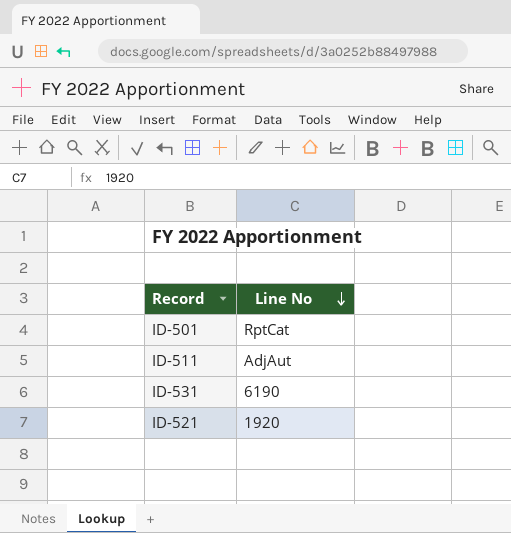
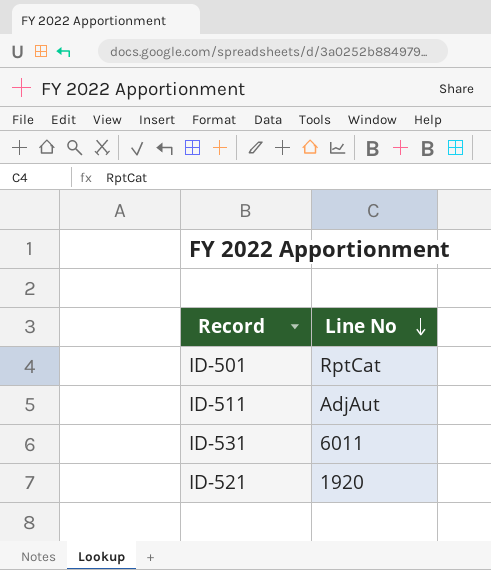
ID-531 | Line No: 6190 -> 6011

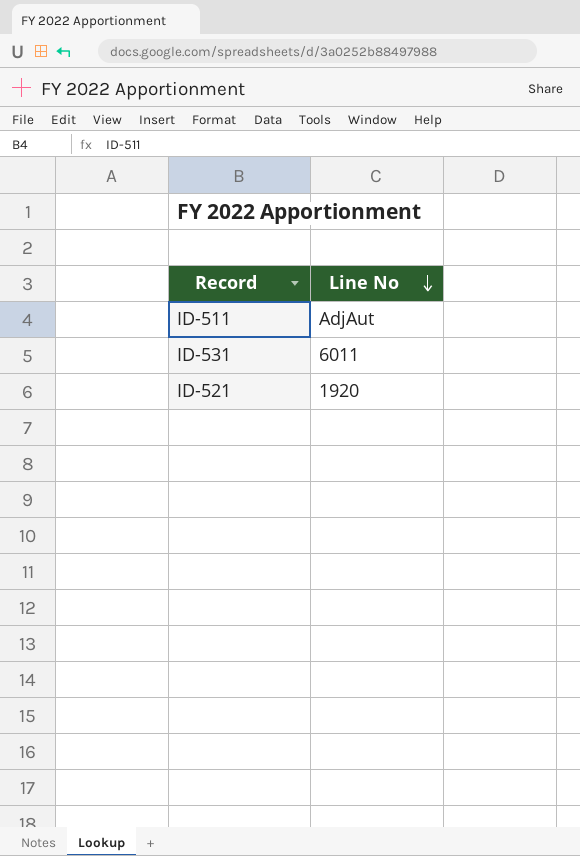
row ID-501: RptCat -> none

